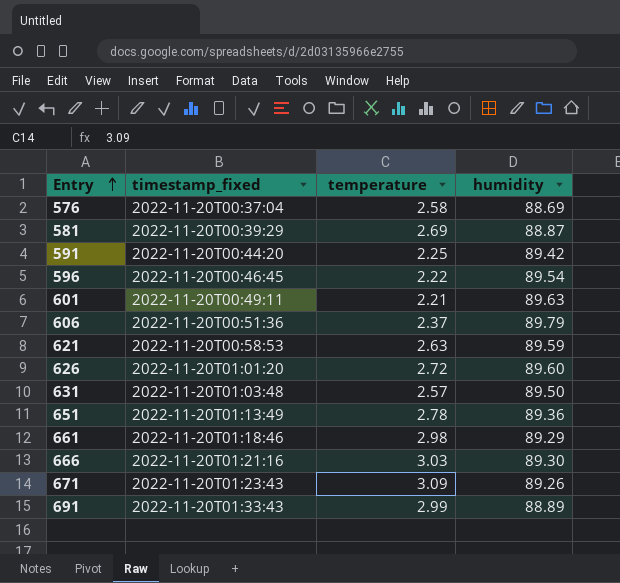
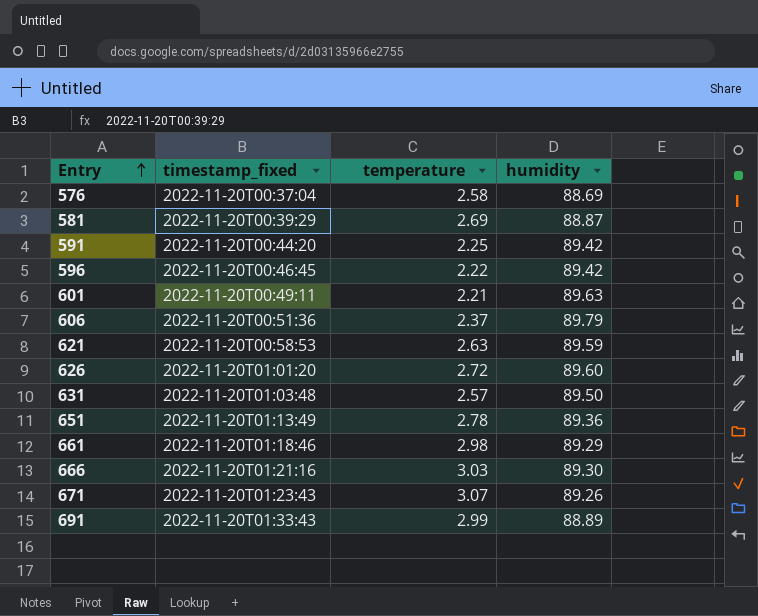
596 | humidity: 89.54 -> 89.42
671 | temperature: 3.09 -> 3.07

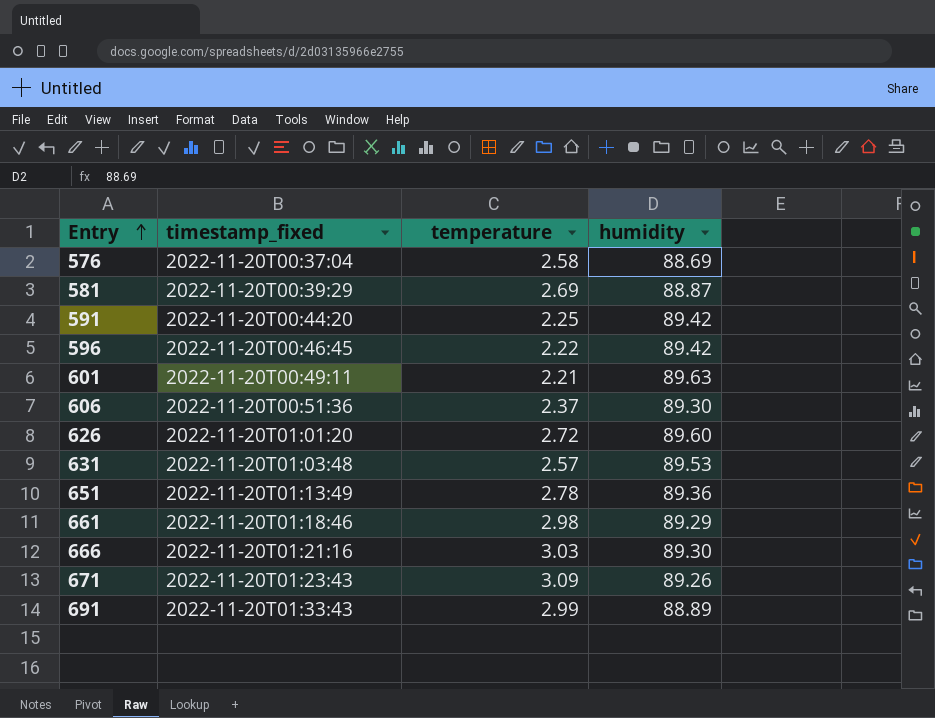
row 621: 2022-11-20T00:58:53 | 2.63 | 89.59 -> none
606 | humidity: 89.79 -> 89.30
631 | humidity: 89.50 -> 89.53
671 | temperature: 3.07 -> 3.09

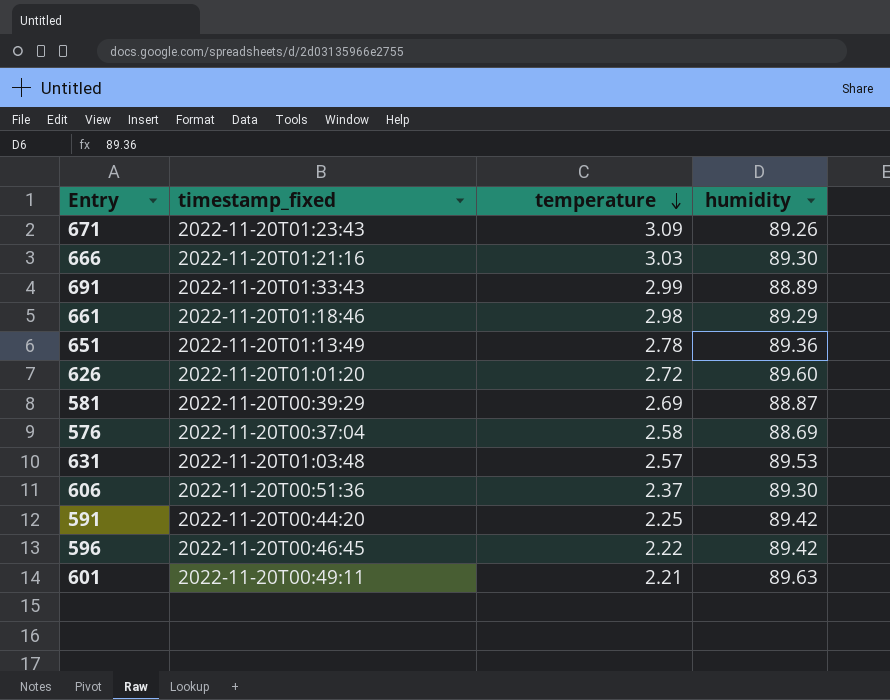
row order: Entry ascending -> temperature descending

